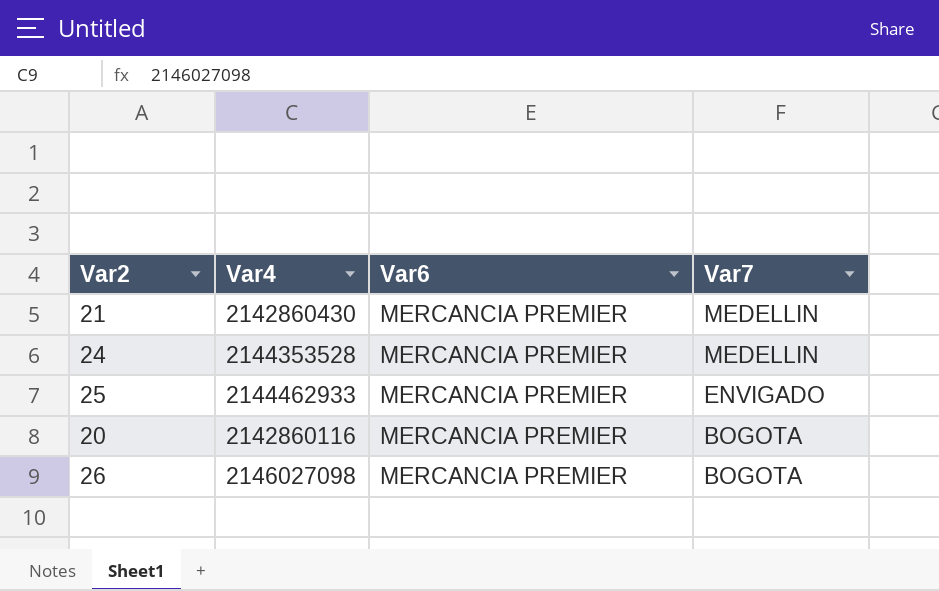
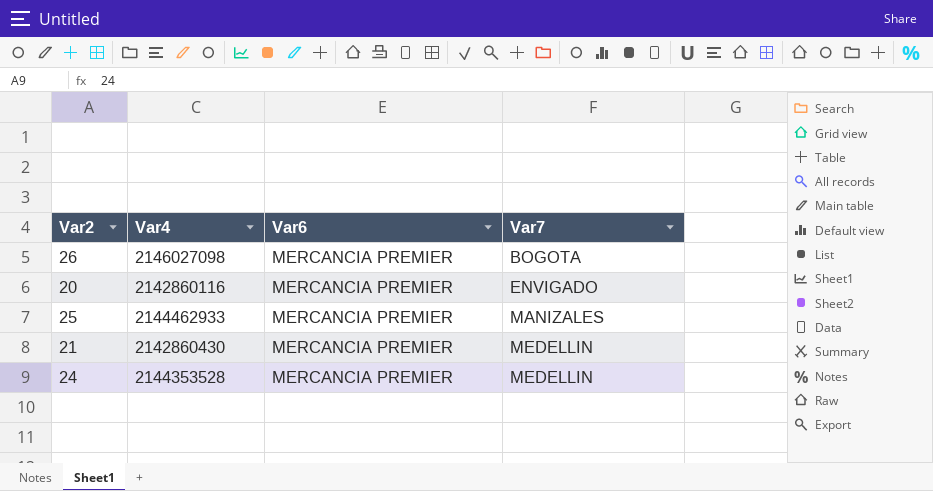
row order: Var7 descending -> Var7 ascending
20 | Var7: BOGOTA -> ENVIGADO
25 | Var7: ENVIGADO -> MANIZALES

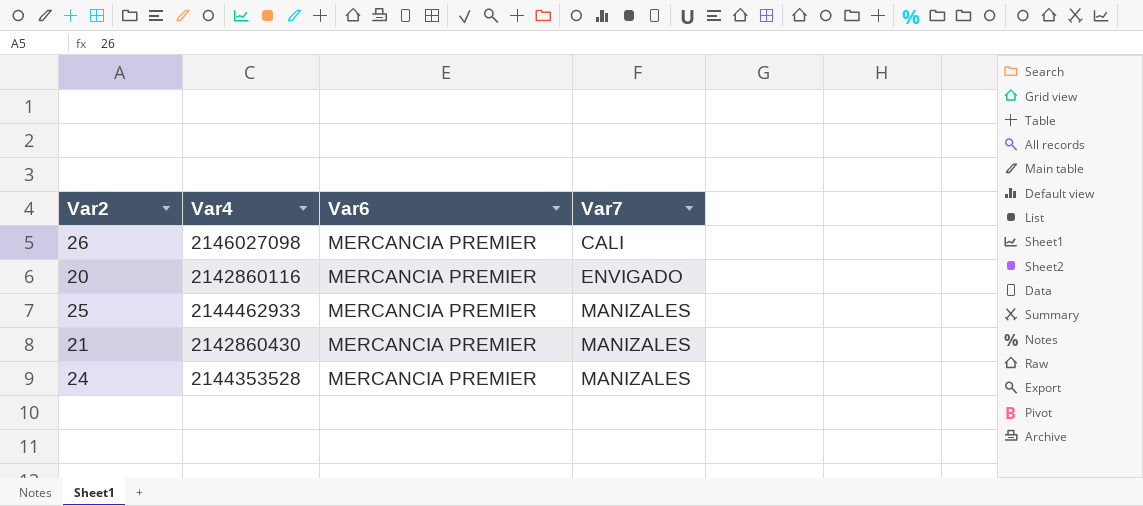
26 | Var7: BOGOTA -> CALI
21 | Var7: MEDELLIN -> MANIZALES
24 | Var7: MEDELLIN -> MANIZALES

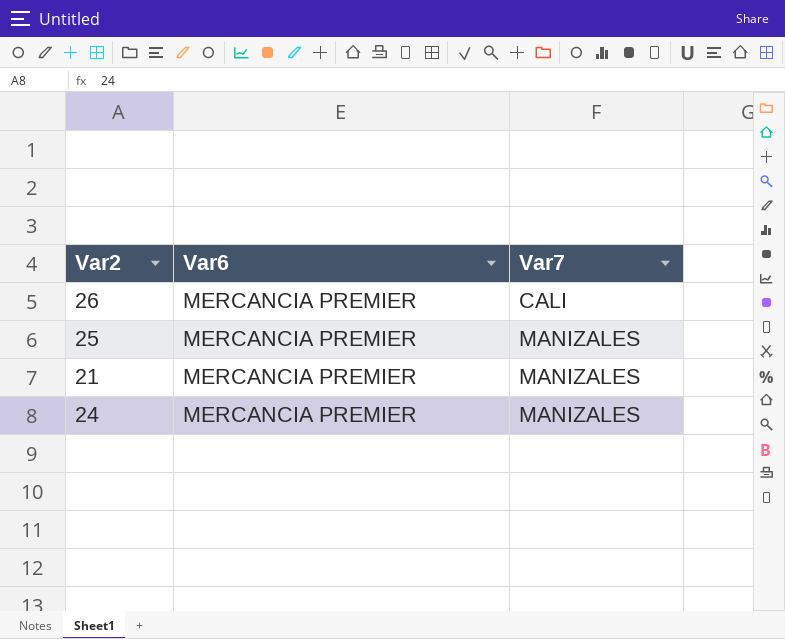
column Var4 | position: 2 -> none
row 20: 2142860116 | MERCANCIA PREMIER | ENVIGADO -> none

